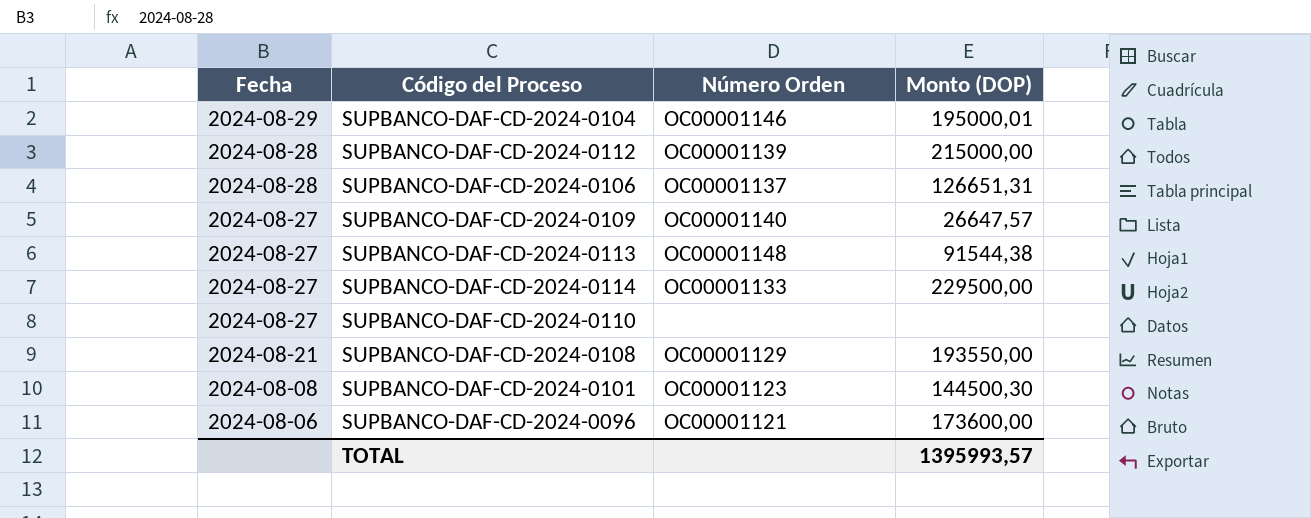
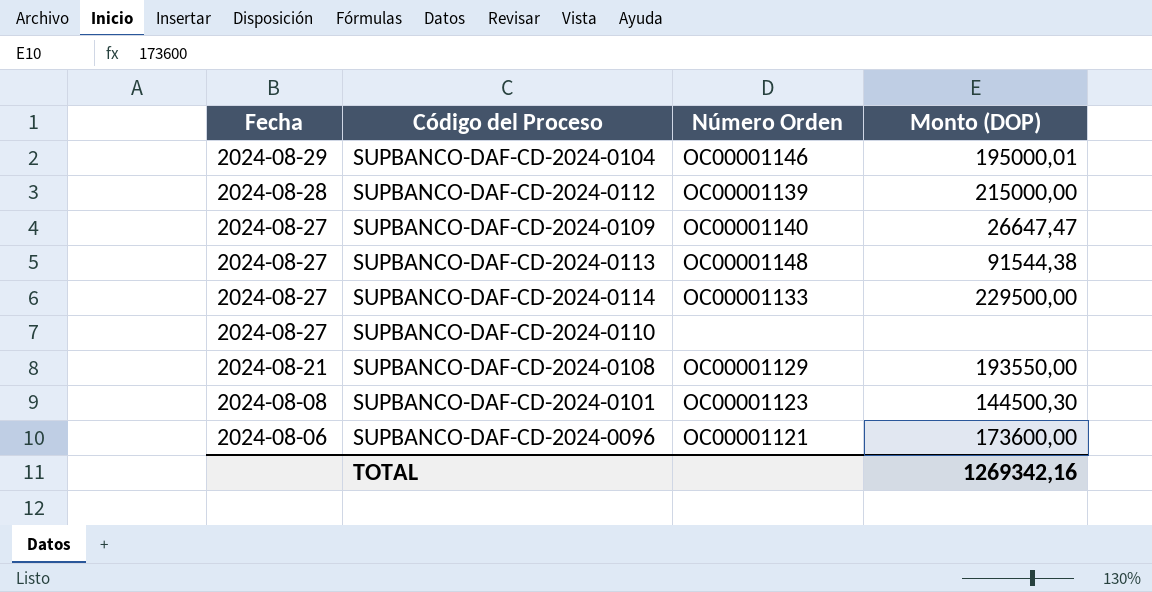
row SUPBANCO-DAF-CD-2024-0106: 2024-08-28 | OC00001137 | 126651,31 -> none
SUPBANCO-DAF-CD-2024-0109 | Monto (DOP): 26647,57 -> 26647,47
TOTAL | Monto (DOP): 1395993,57 -> 1269342,16

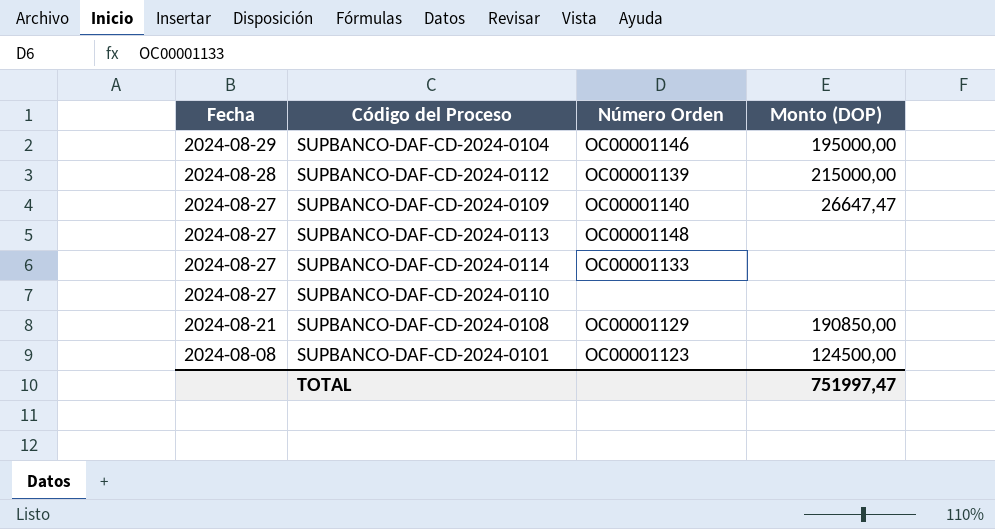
row SUPBANCO-DAF-CD-2024-0096: 2024-08-06 | OC00001121 | 173600,00 -> none
SUPBANCO-DAF-CD-2024-0104 | Monto (DOP): 195000,01 -> 195000,00
SUPBANCO-DAF-CD-2024-0113 | Monto (DOP): 91544,38 -> none
SUPBANCO-DAF-CD-2024-0114 | Monto (DOP): 229500,00 -> none
SUPBANCO-DAF-CD-2024-0108 | Monto (DOP): 193550,00 -> 190850,00
SUPBANCO-DAF-CD-2024-0101 | Monto (DOP): 144500,30 -> 124500,00
TOTAL | Monto (DOP): 1269342,16 -> 751997,47

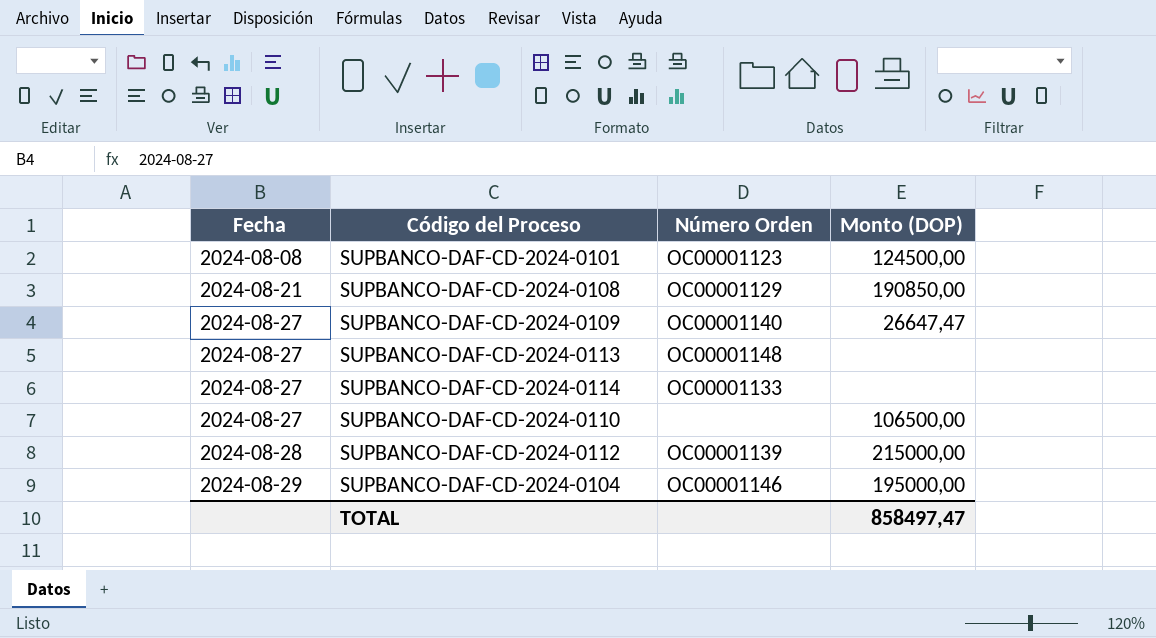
row order: Fecha descending -> Fecha ascending
SUPBANCO-DAF-CD-2024-0110 | Monto (DOP): none -> 106500,00
TOTAL | Monto (DOP): 751997,47 -> 858497,47

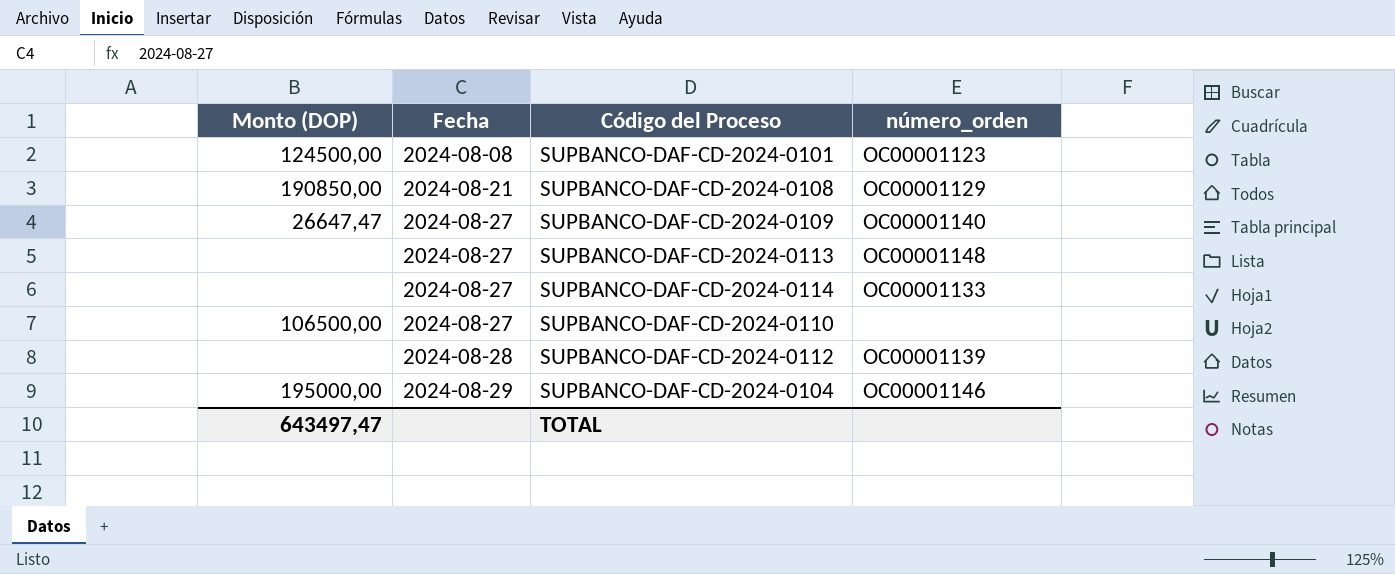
column Monto (DOP) | position: 4 -> 1
column name: Número Orden -> número_orden
SUPBANCO-DAF-CD-2024-0112 | Monto (DOP): 215000,00 -> none
TOTAL | Monto (DOP): 858497,47 -> 643497,47

